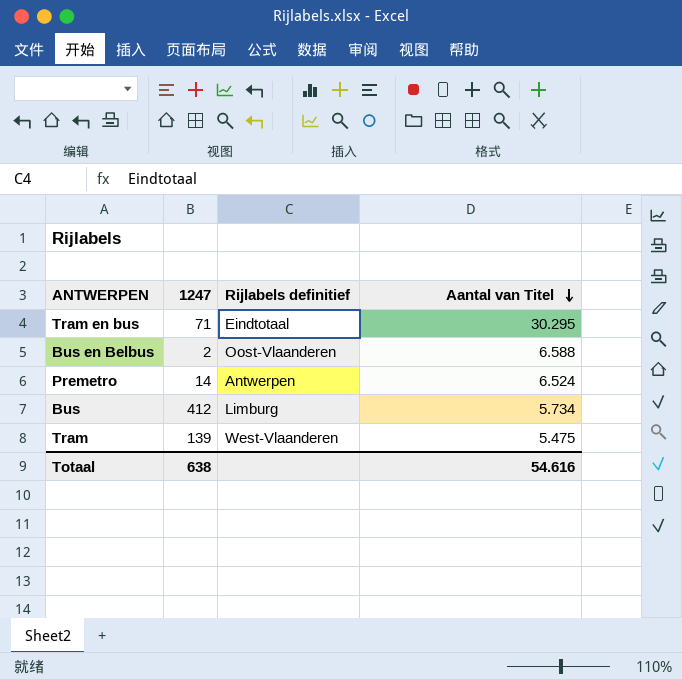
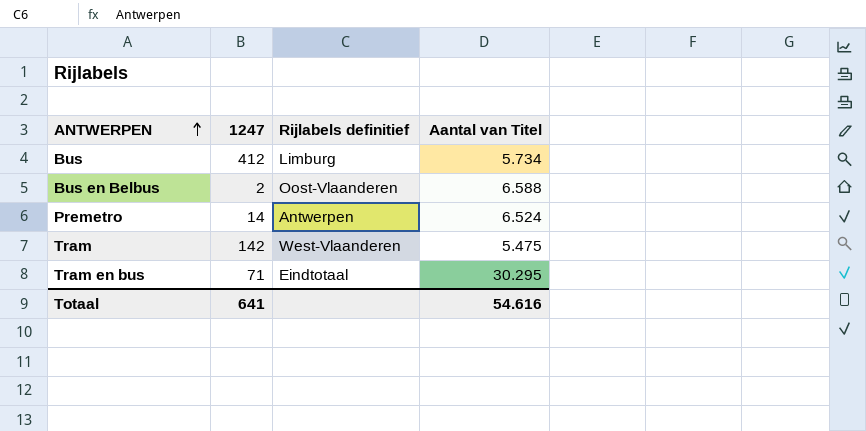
row order: Aantal van Titel descending -> ANTWERPEN ascending
Tram | 1247: 139 -> 142
Totaal | 1247: 638 -> 641

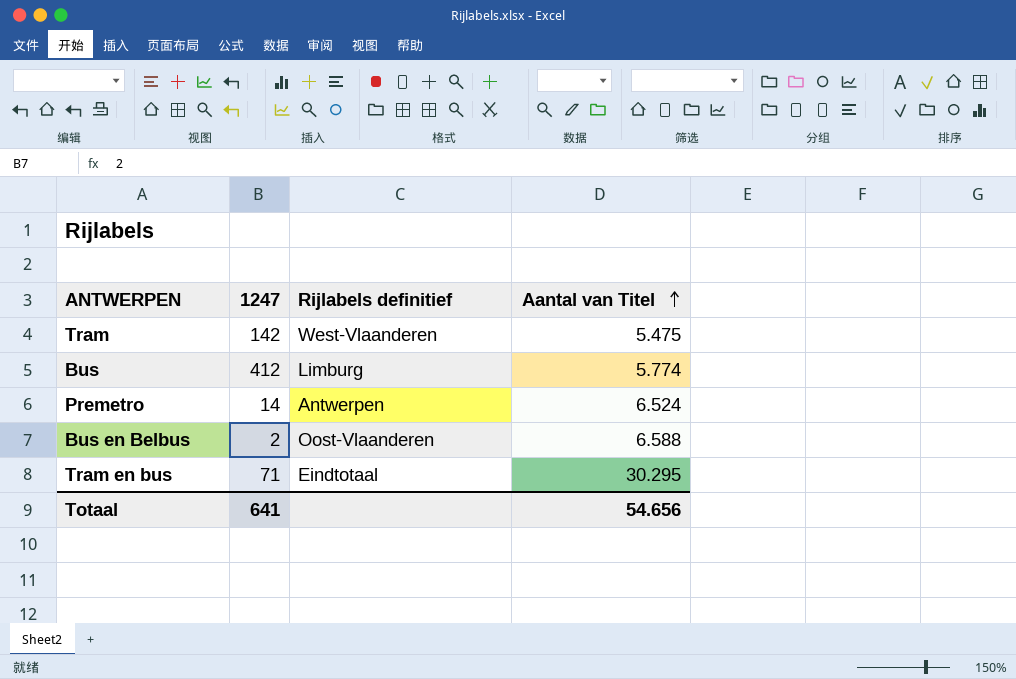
row order: ANTWERPEN ascending -> Aantal van Titel ascending
Bus | Aantal van Titel: 5.734 -> 5.774
Totaal | Aantal van Titel: 54.616 -> 54.656

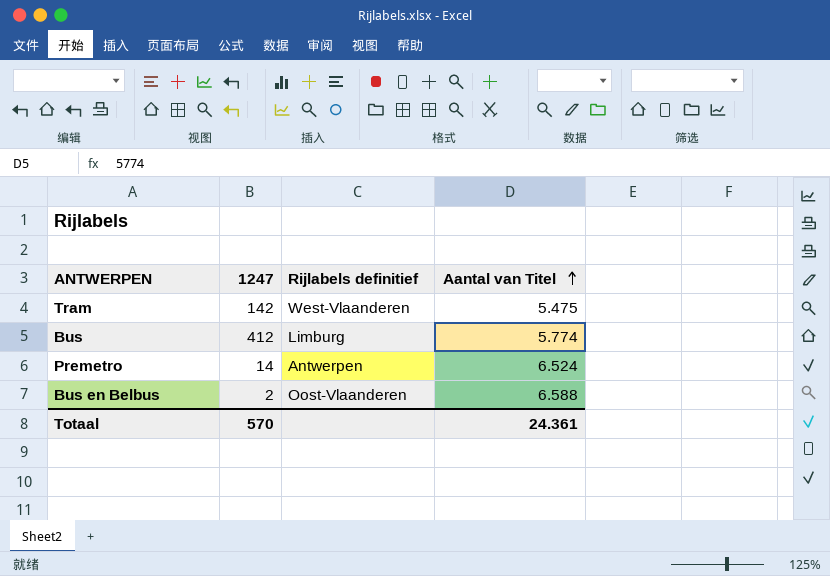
row Tram en bus: 71 | Eindtotaal | 30.295 -> none
Totaal | 1247: 641 -> 570
Totaal | Aantal van Titel: 54.656 -> 24.361

